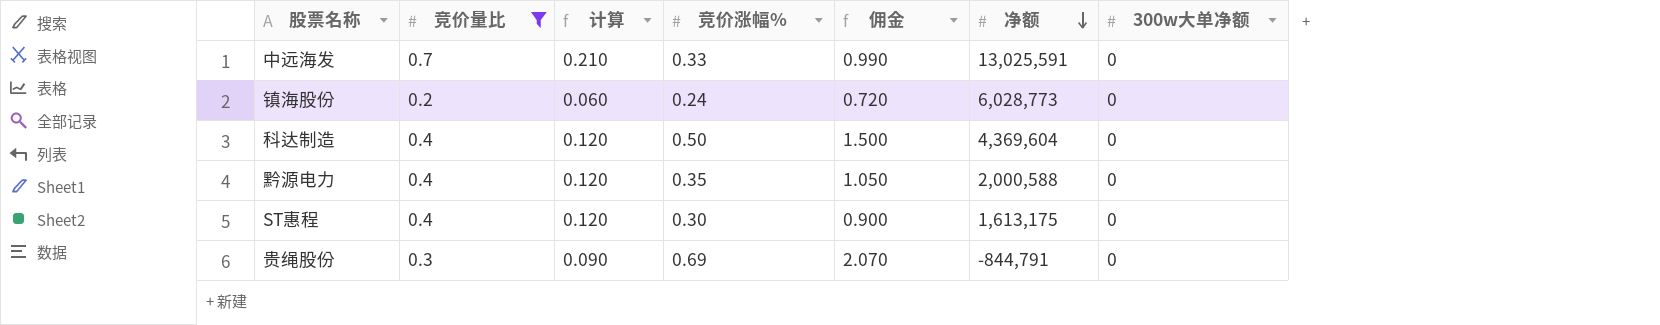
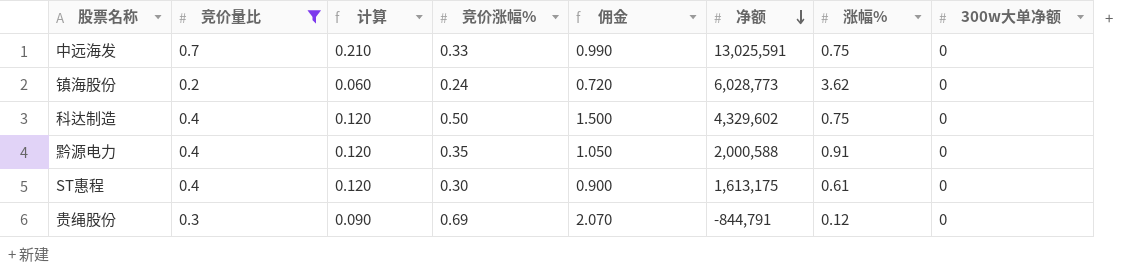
column 涨幅% | position: none -> 7
科达制造 | 净额: 4,369,604 -> 4,329,602

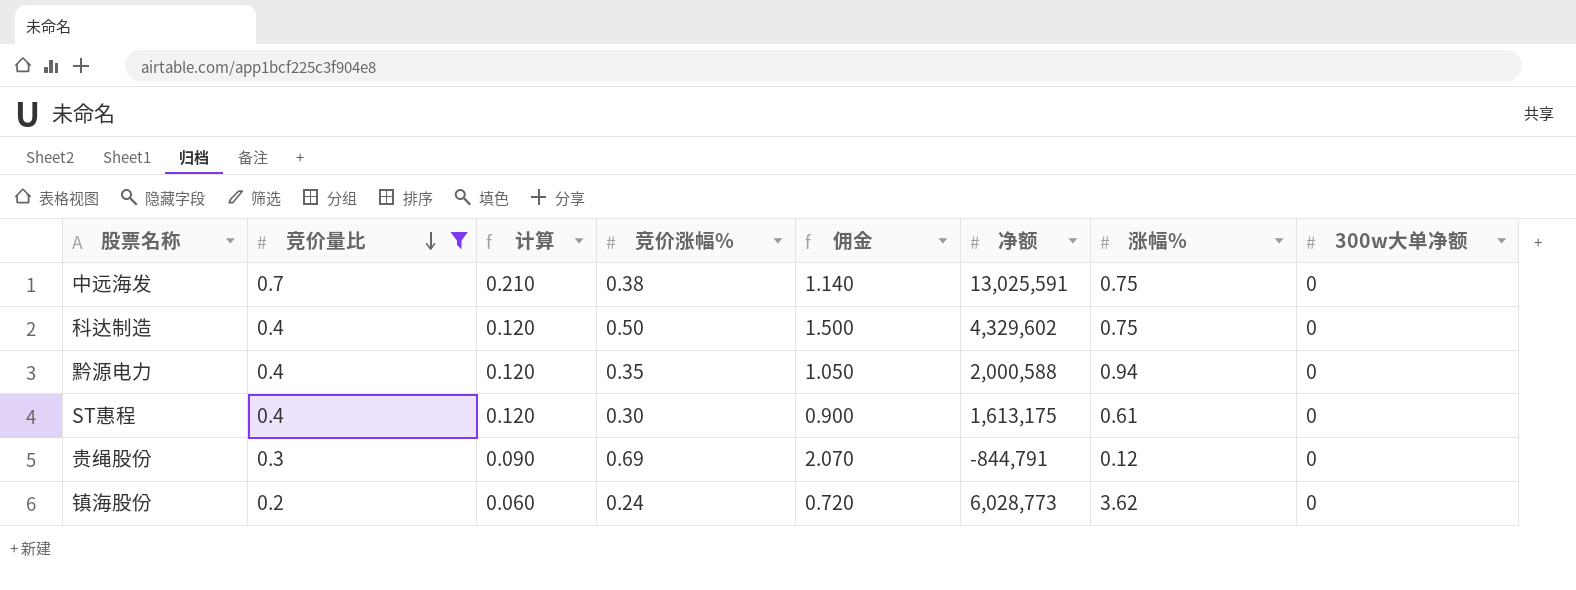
row order: 净额 descending -> 竞价量比 descending
中远海发 | 竞价涨幅%: 0.33 -> 0.38
中远海发 | 佣金: 0.990 -> 1.140
黔源电力 | 涨幅%: 0.91 -> 0.94

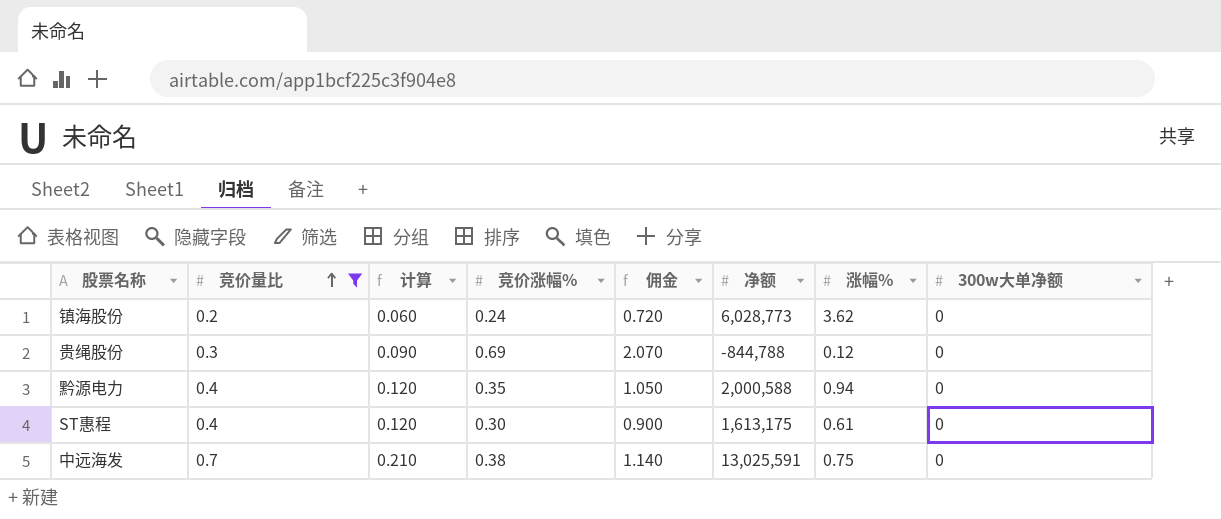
row order: 竞价量比 descending -> 竞价量比 ascending
row 科达制造: 0.4 | 0.120 | 0.50 | 1.500 | 4,329,602 | 0.75 | 0 -> none
贵绳股份 | 净额: -844,791 -> -844,788

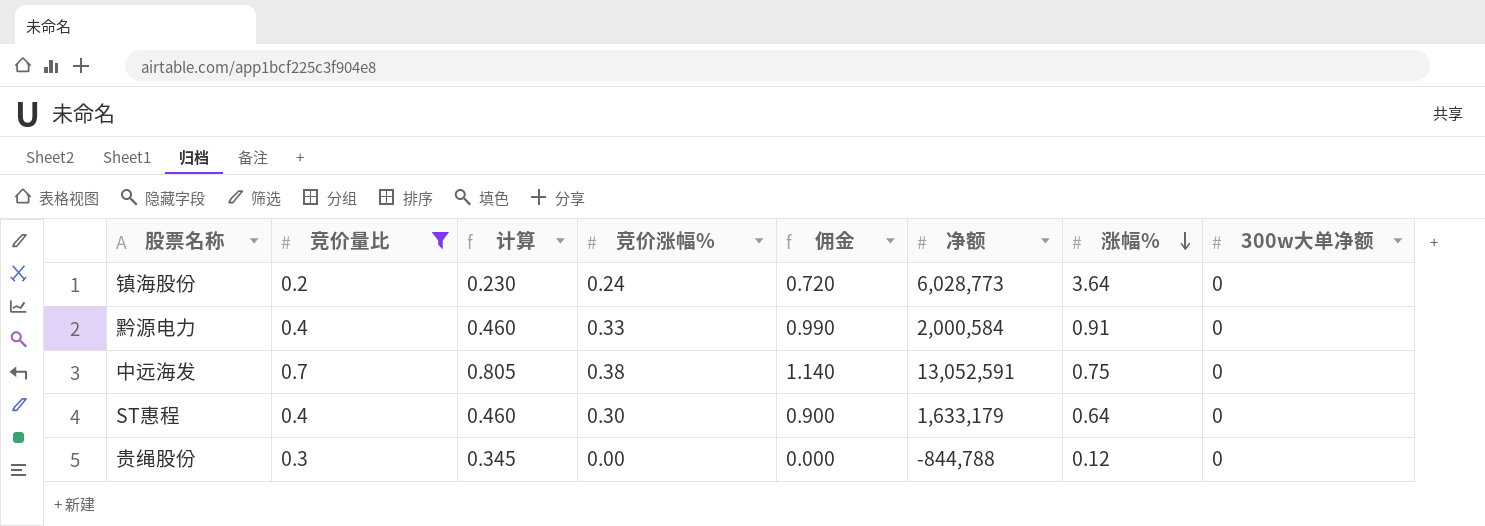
row order: 竞价量比 ascending -> 涨幅% descending
column 计算 | formula: [竞价量比] * 0.3 -> [竞价量比] * 1.15
镇海股份 | 涨幅%: 3.62 -> 3.64
黔源电力 | 竞价涨幅%: 0.35 -> 0.33
黔源电力 | 佣金: 1.050 -> 0.990
黔源电力 | 净额: 2,000,588 -> 2,000,584
黔源电力 | 涨幅%: 0.94 -> 0.91
中远海发 | 净额: 13,025,591 -> 13,052,591
ST惠程 | 净额: 1,613,175 -> 1,633,179
ST惠程 | 涨幅%: 0.61 -> 0.64
贵绳股份 | 竞价涨幅%: 0.69 -> 0.00
贵绳股份 | 佣金: 2.070 -> 0.000

